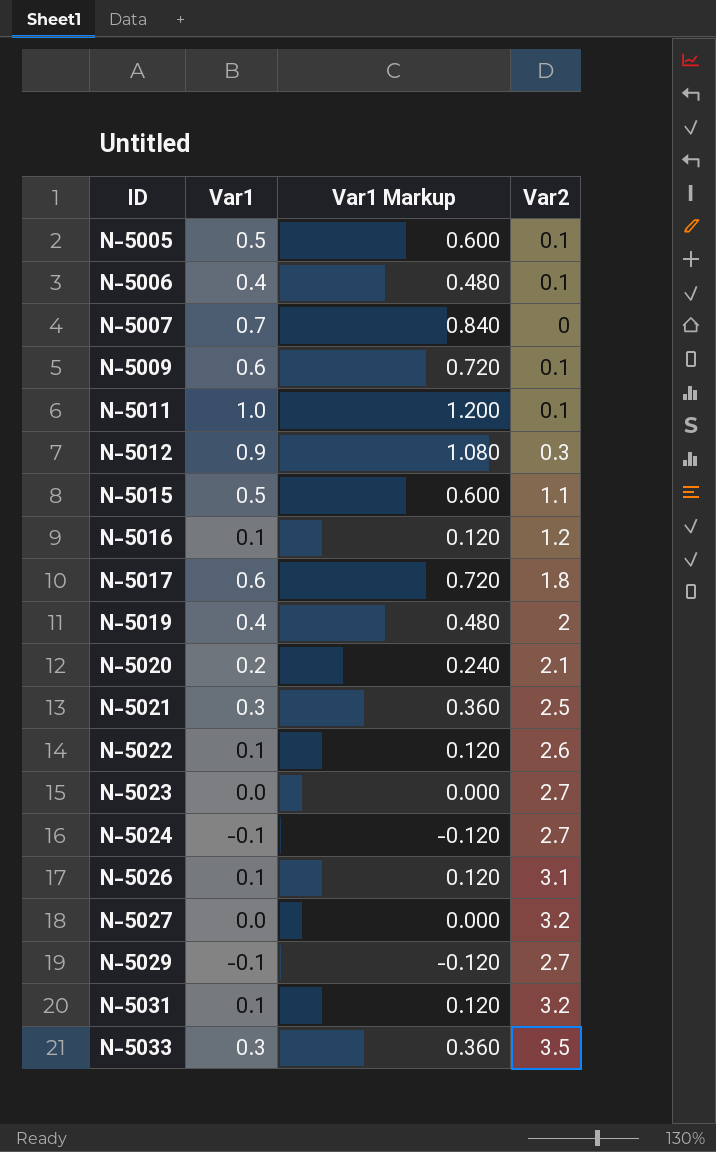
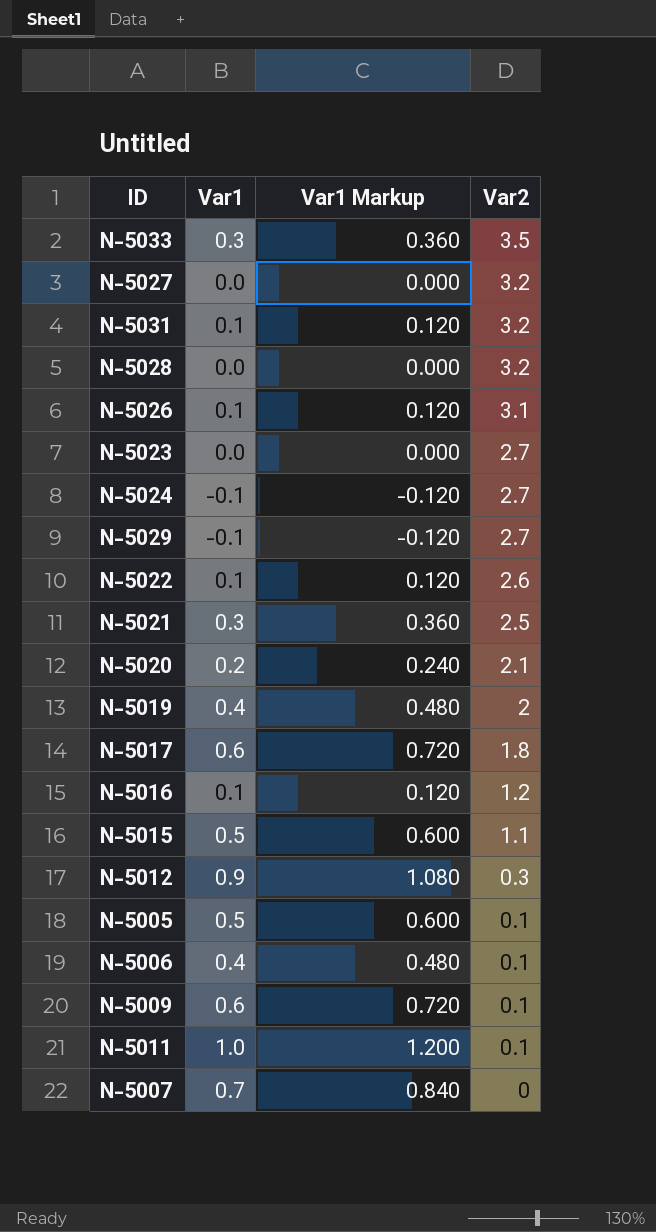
row order: ID ascending -> Var2 descending
row N-5028: none -> 0.0 | 0.000 | 3.2

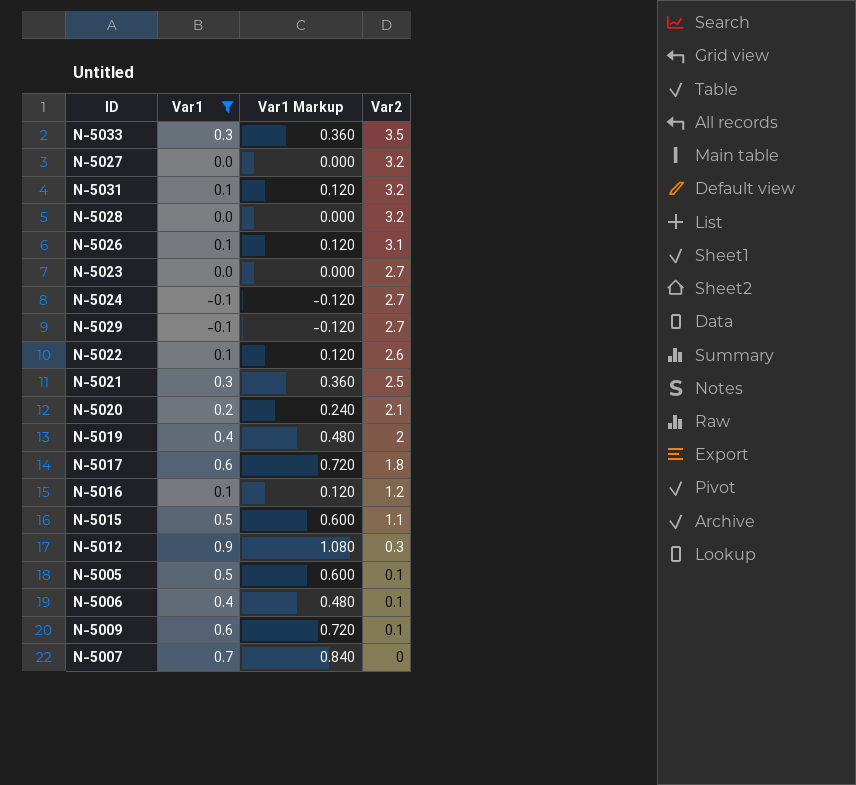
filter: none -> Var1 != 1.0

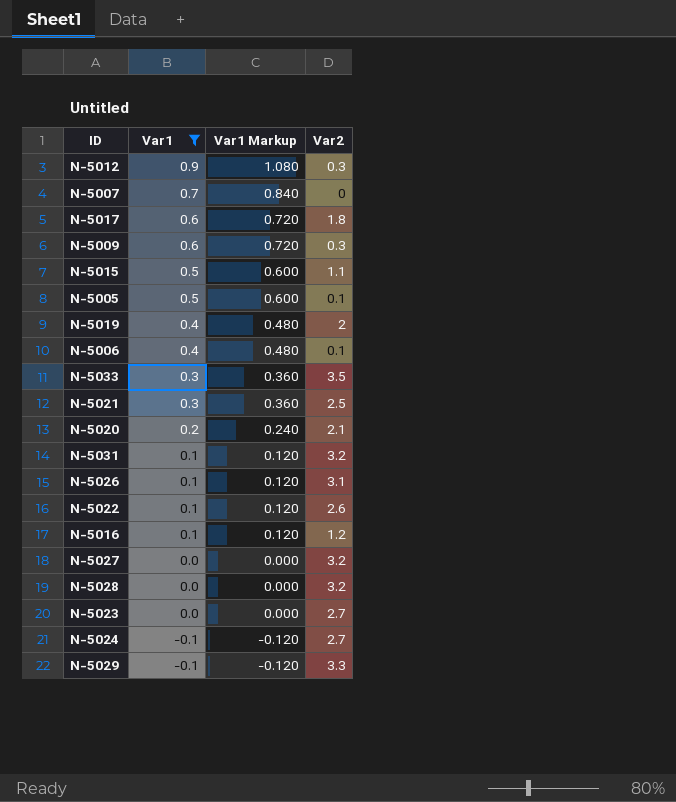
row order: Var2 descending -> Var1 descending
N-5009 | Var2: 0.1 -> 0.3
N-5029 | Var2: 2.7 -> 3.3

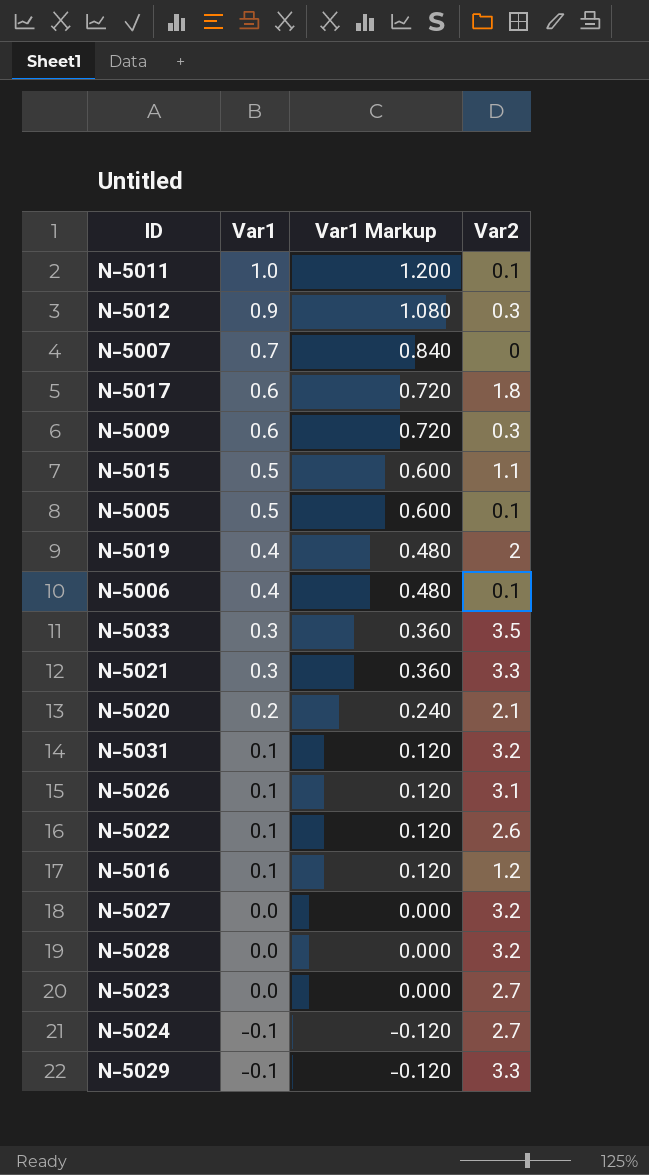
filter: Var1 != 1.0 -> none
N-5021 | Var2: 2.5 -> 3.3

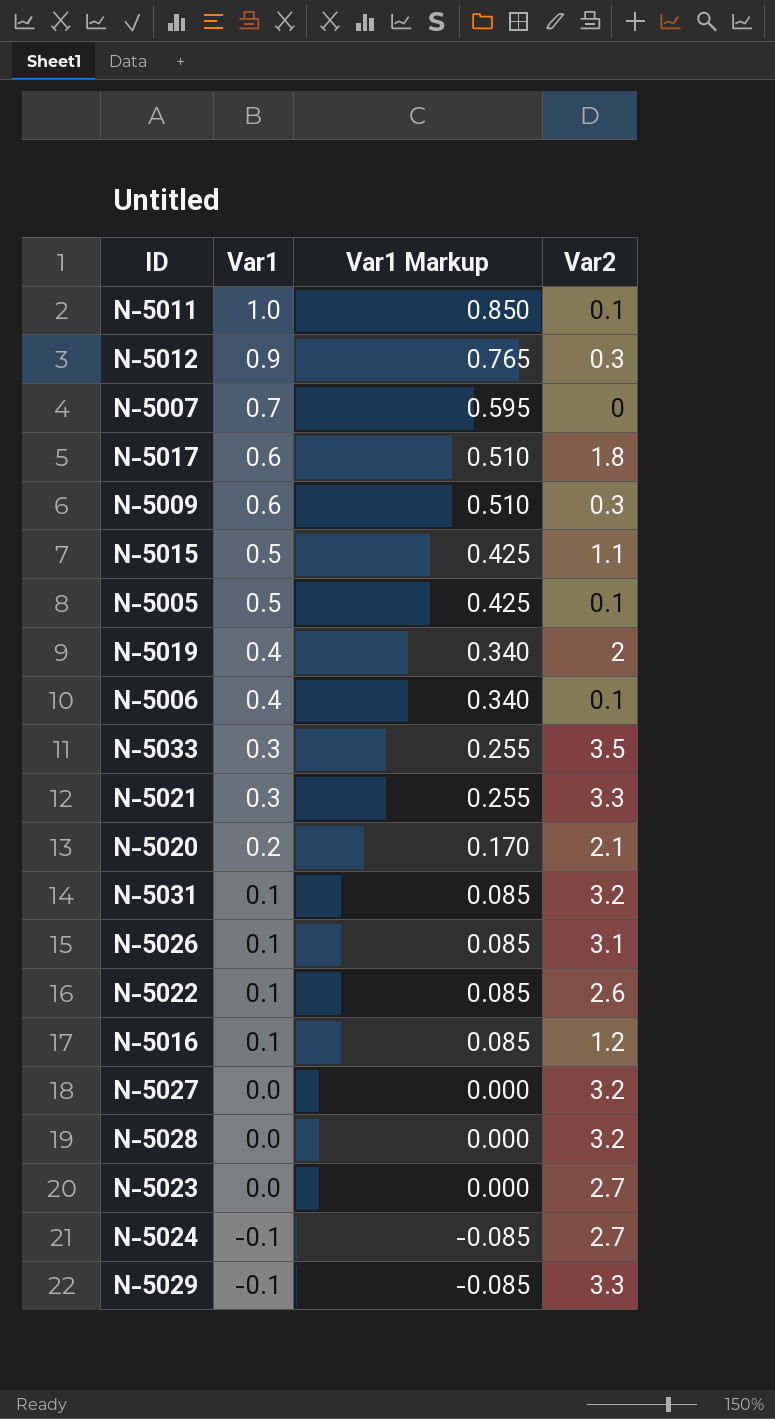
column Var1 Markup | formula: [Var1] * 1.2 -> [Var1] * 0.85

